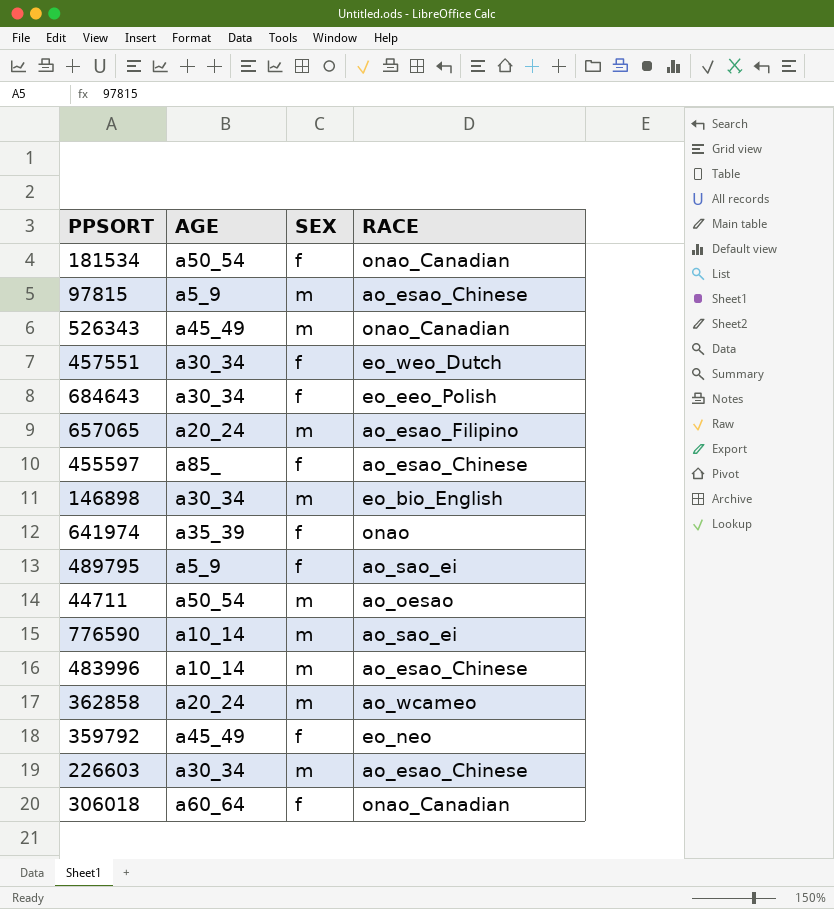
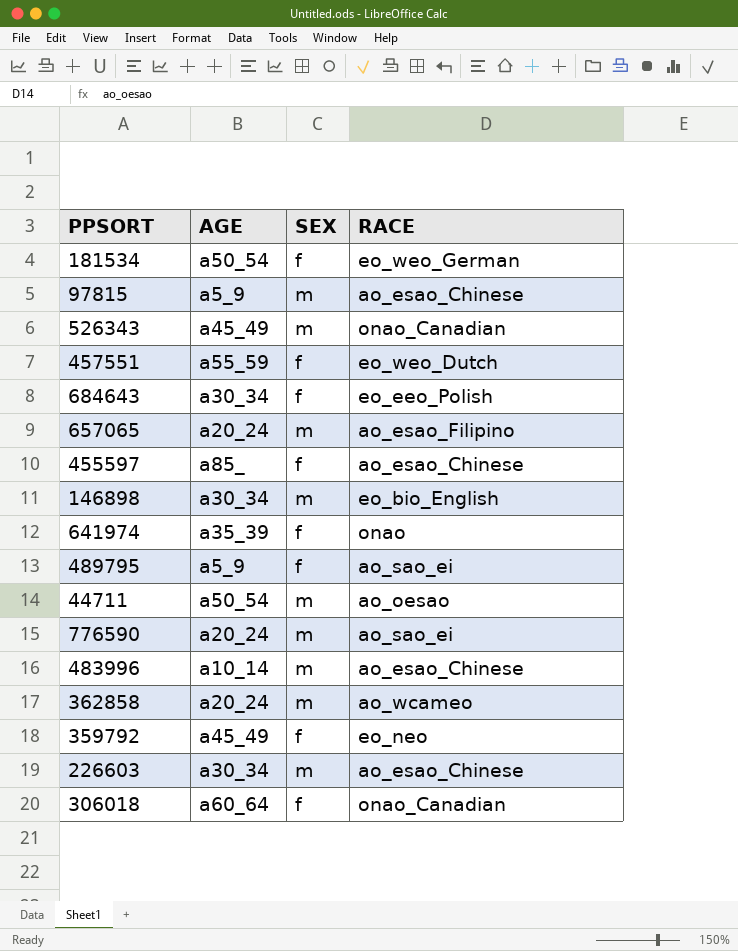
181534 | RACE: onao_Canadian -> eo_weo_German
457551 | AGE: a30_34 -> a55_59
776590 | AGE: a10_14 -> a20_24

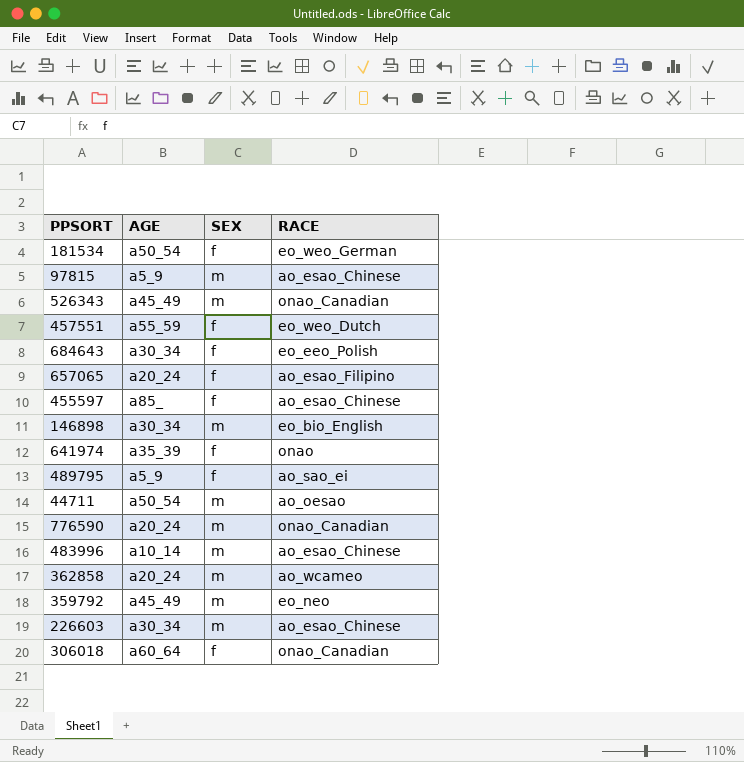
657065 | SEX: m -> f
776590 | RACE: ao_sao_ei -> onao_Canadian
359792 | SEX: f -> m

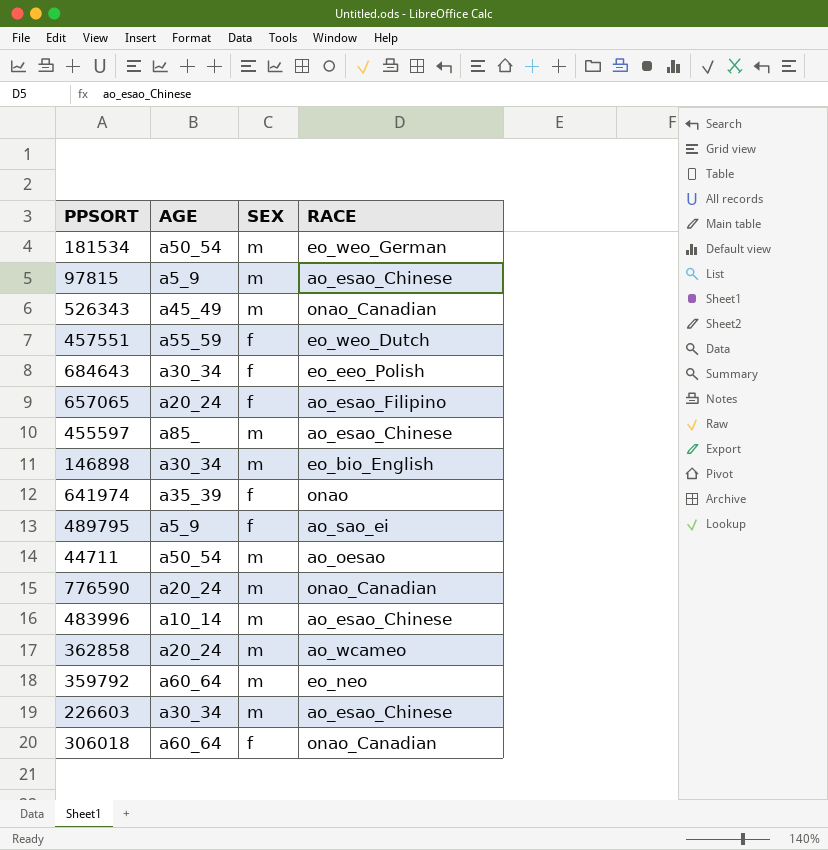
181534 | SEX: f -> m
455597 | SEX: f -> m
359792 | AGE: a45_49 -> a60_64

